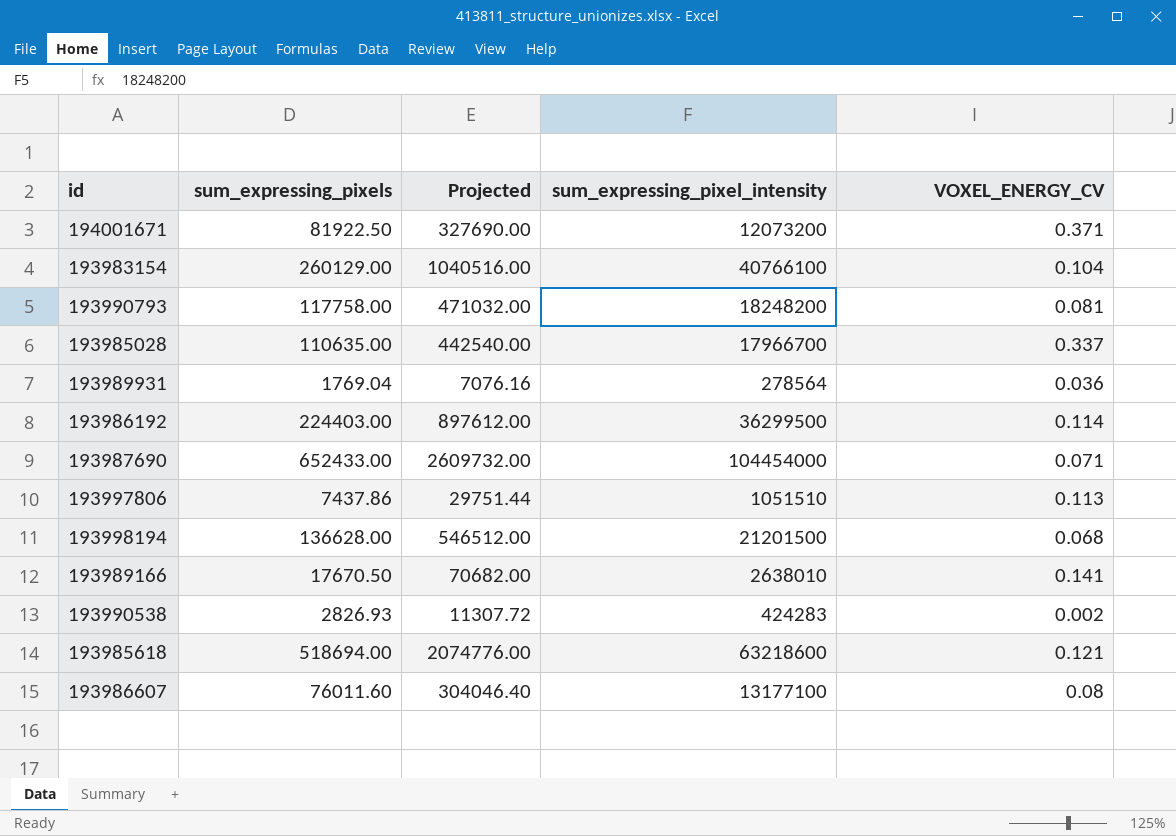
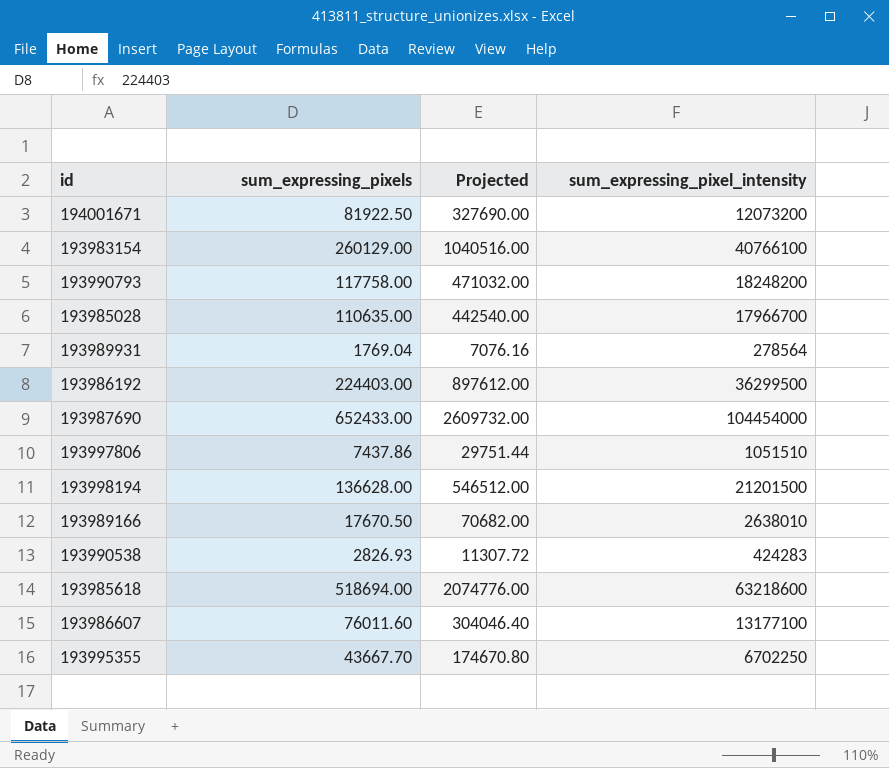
column VOXEL_ENERGY_CV | position: 5 -> none
row 193995355: none -> 43667.70 | 174670.80 | 6702250

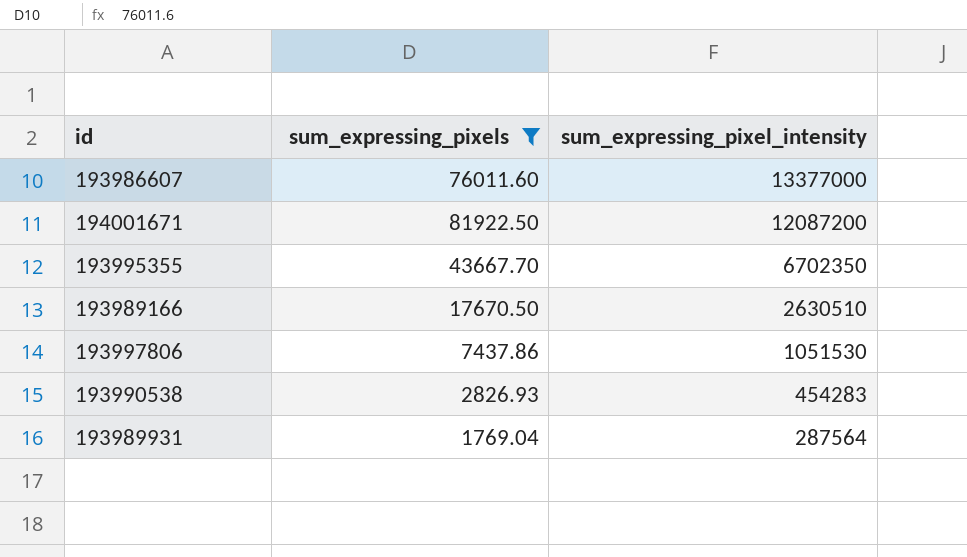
filter: none -> sum_expressing_pixels <= 81922.50
row order: none -> sum_expressing_pixel_intensity descending
column Projected | formula: [sum_expressing_pixels] * 4 -> none
193986607 | sum_expressing_pixel_intensity: 13177100 -> 13377000
194001671 | sum_expressing_pixel_intensity: 12073200 -> 12087200
193995355 | sum_expressing_pixel_intensity: 6702250 -> 6702350
193989166 | sum_expressing_pixel_intensity: 2638010 -> 2630510
193997806 | sum_expressing_pixel_intensity: 1051510 -> 1051530
193990538 | sum_expressing_pixel_intensity: 424283 -> 454283
193989931 | sum_expressing_pixel_intensity: 278564 -> 287564

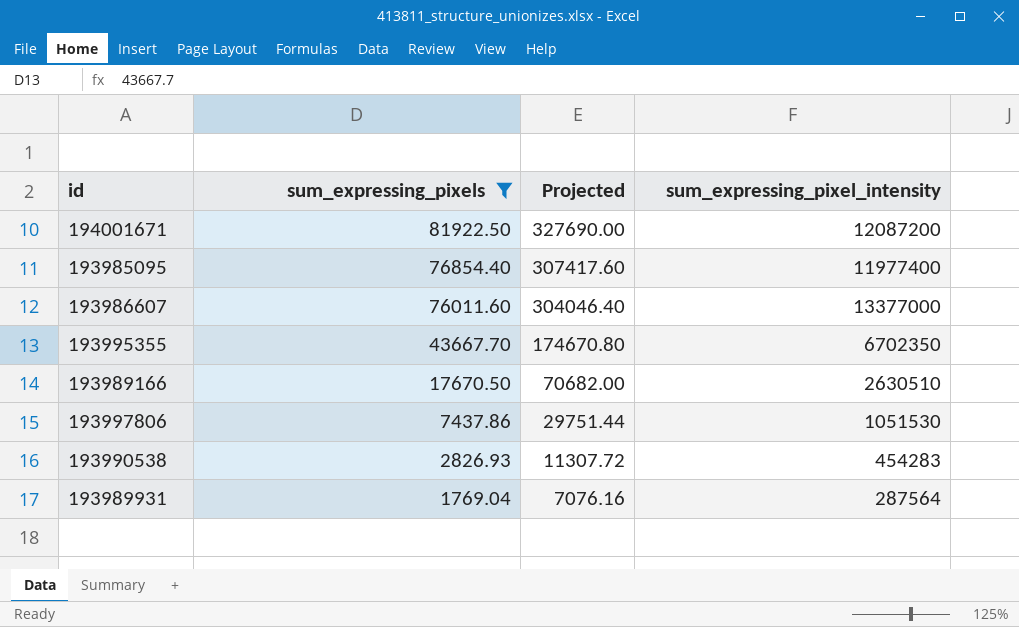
row order: sum_expressing_pixel_intensity descending -> sum_expressing_pixels descending
column Projected | formula: none -> [sum_expressing_pixels] * 4
row 193985095: none -> 76854.40 | 307417.60 | 11977400

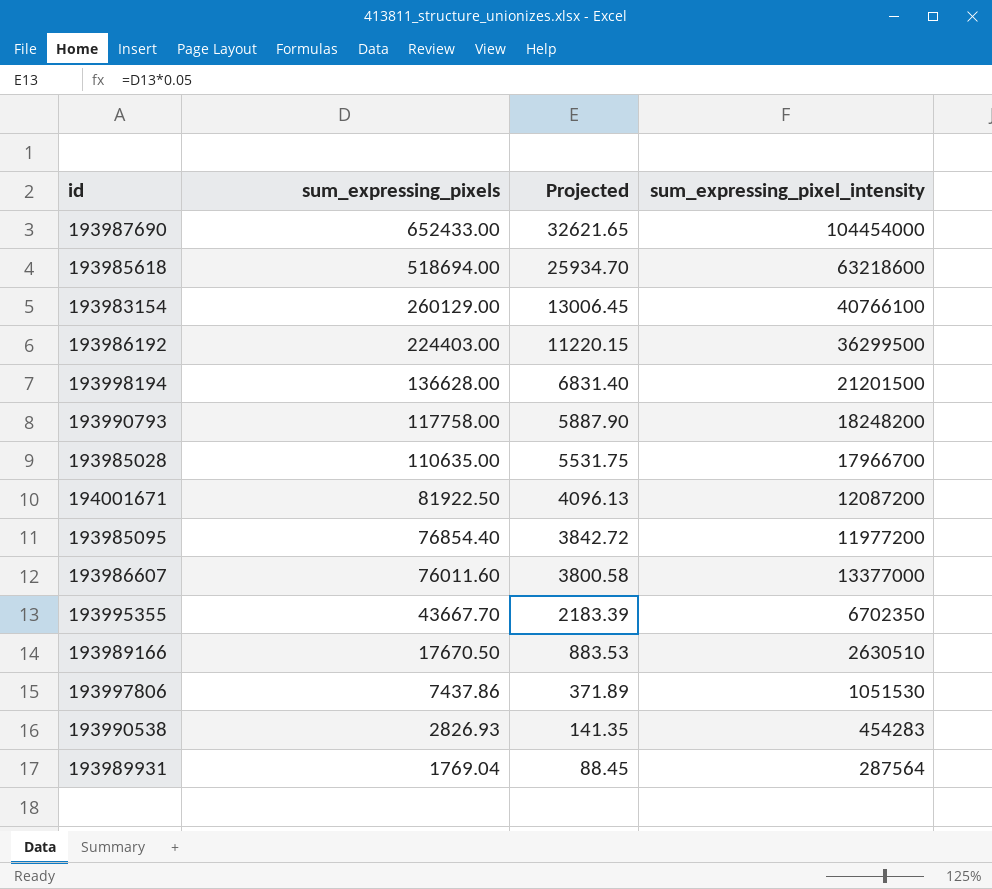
filter: sum_expressing_pixels <= 81922.50 -> none
column Projected | formula: [sum_expressing_pixels] * 4 -> [sum_expressing_pixels] * 0.05
193985095 | sum_expressing_pixel_intensity: 11977400 -> 11977200

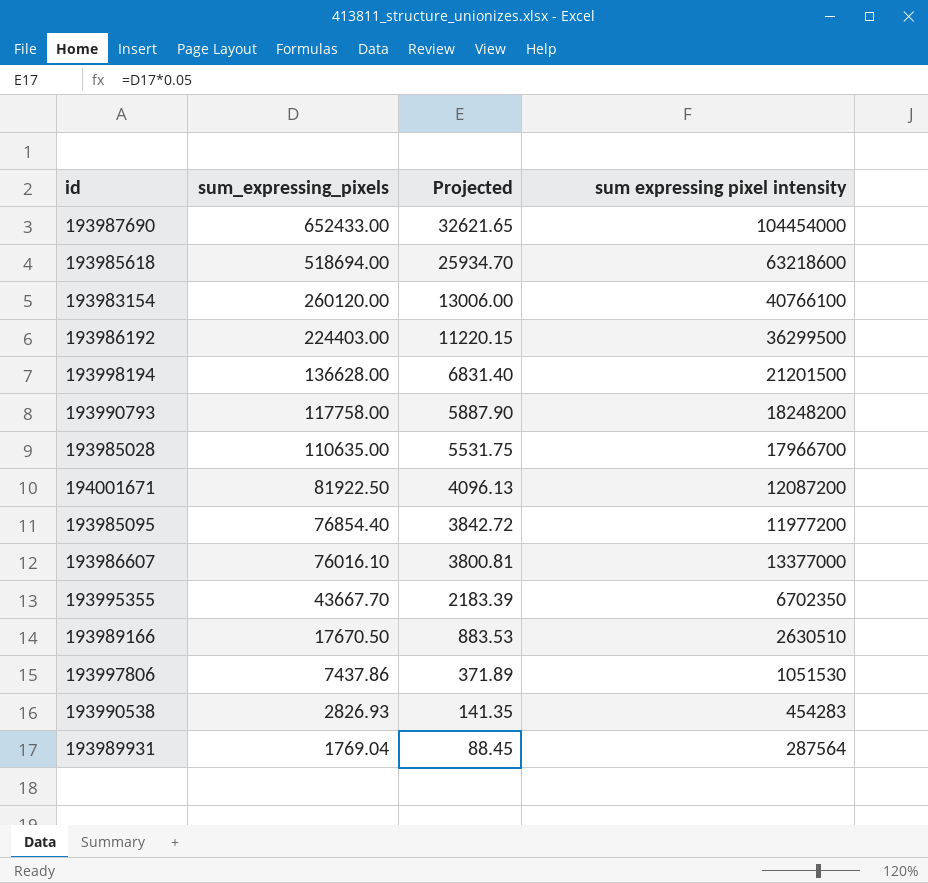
column name: sum_expressing_pixel_intensity -> sum expressing pixel intensity
193983154 | sum_expressing_pixels: 260129.00 -> 260120.00
193983154 | Projected: 13006.45 -> 13006.00
193986607 | sum_expressing_pixels: 76011.60 -> 76016.10
193986607 | Projected: 3800.58 -> 3800.81

